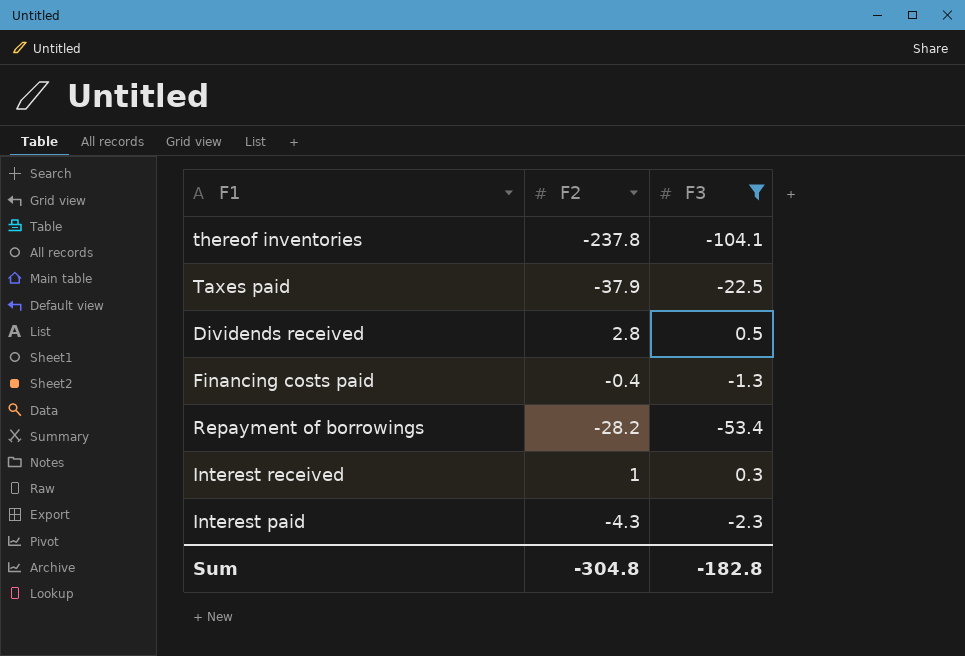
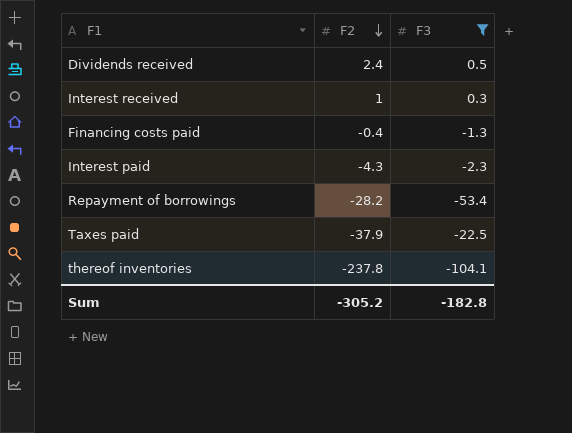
row order: none -> F2 descending
Dividends received | F2: 2.8 -> 2.4
Sum | F2: -304.8 -> -305.2

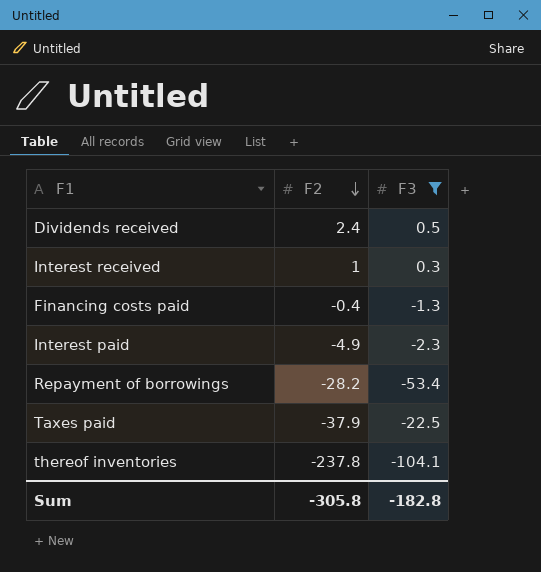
Interest paid | F2: -4.3 -> -4.9
Sum | F2: -305.2 -> -305.8

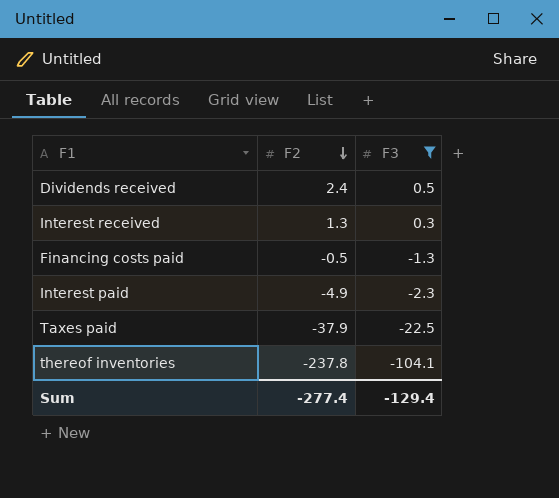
row Repayment of borrowings: -28.2 | -53.4 -> none
Interest received | F2: 1 -> 1.3
Financing costs paid | F2: -0.4 -> -0.5
Sum | F2: -305.8 -> -277.4
Sum | F3: -182.8 -> -129.4

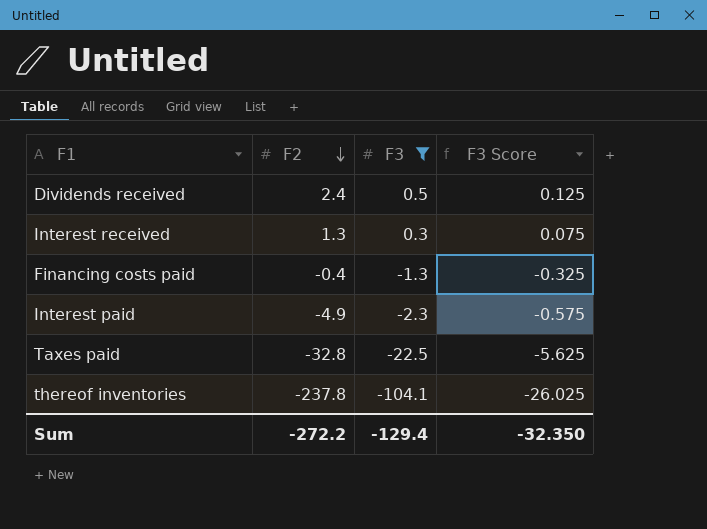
column F3 Score | formula: none -> [F3] * 0.25
Financing costs paid | F2: -0.5 -> -0.4
Taxes paid | F2: -37.9 -> -32.8
Sum | F2: -277.4 -> -272.2

